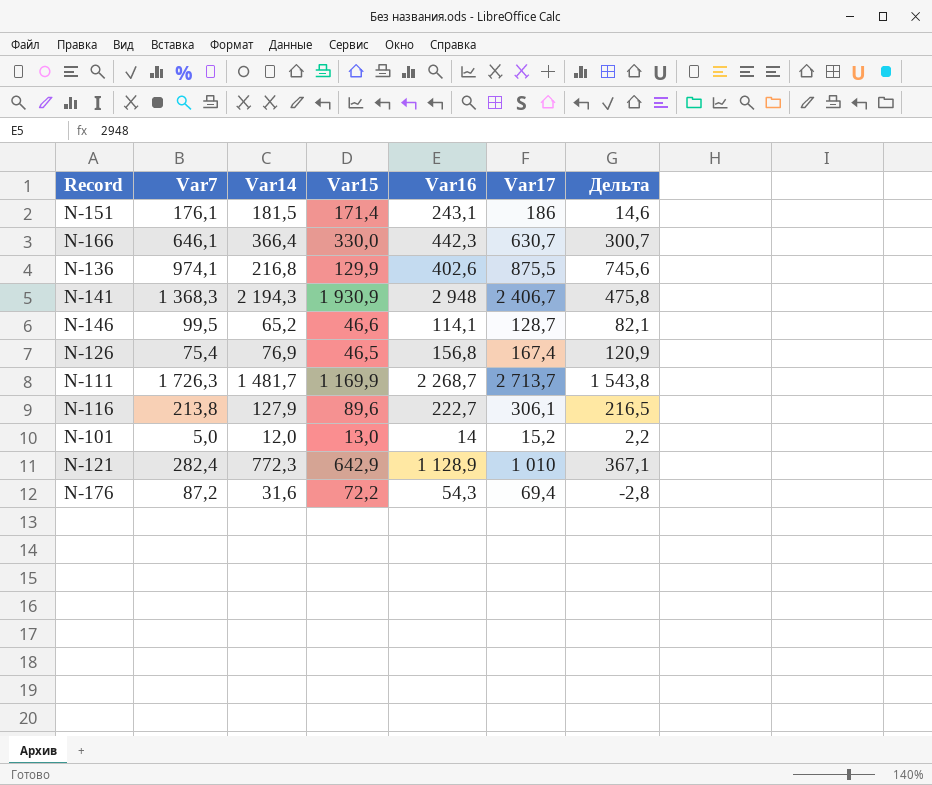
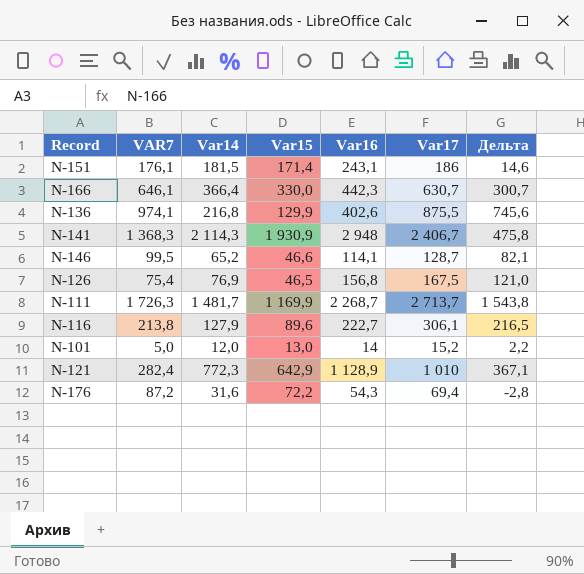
column name: Var7 -> VAR7
N-141 | Var14: 2 194,3 -> 2 114,3
N-126 | Var17: 167,4 -> 167,5
N-126 | Дельта: 120,9 -> 121,0

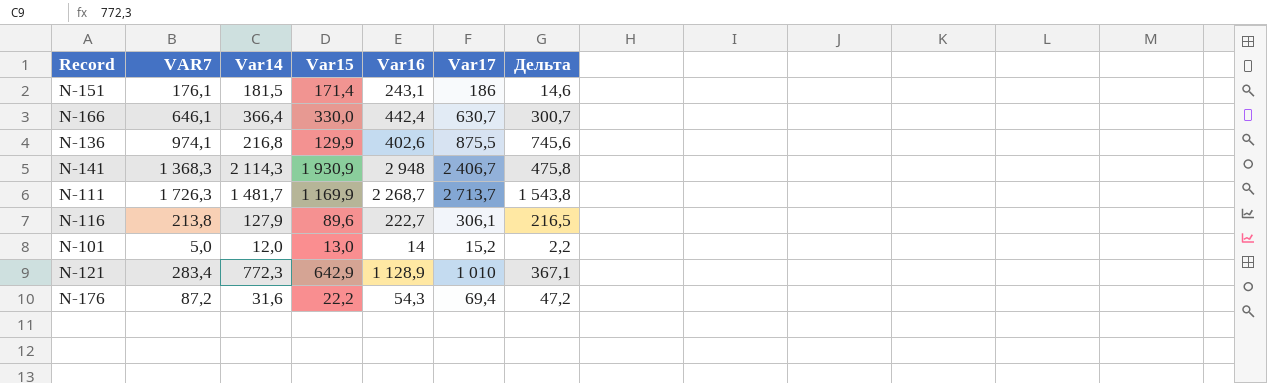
row N-146: 99,5 | 65,2 | 46,6 | 114,1 | 128,7 | 82,1 -> none
row N-126: 75,4 | 76,9 | 46,5 | 156,8 | 167,5 | 121,0 -> none
N-166 | Var16: 442,3 -> 442,4
N-121 | VAR7: 282,4 -> 283,4
N-176 | Var15: 72,2 -> 22,2
N-176 | Дельта: -2,8 -> 47,2

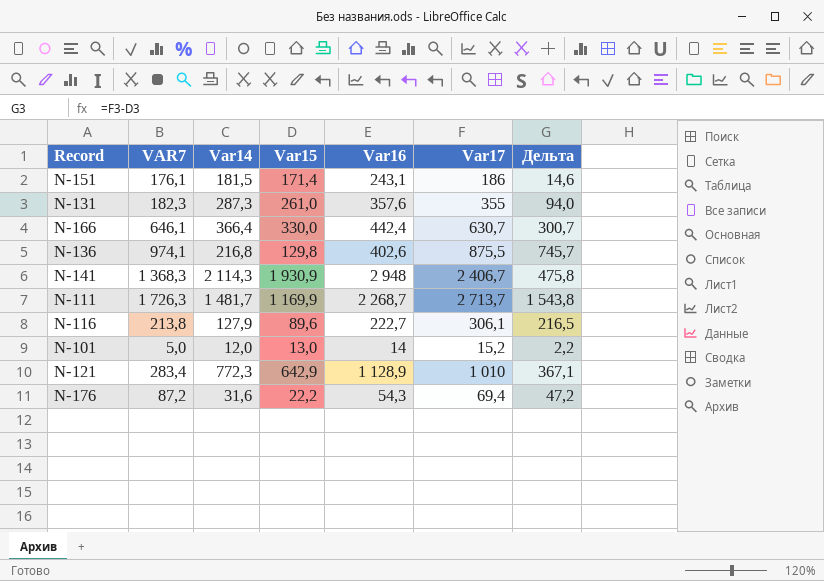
row N-131: none -> 182,3 | 287,3 | 261,0 | 357,6 | 355 | 94,0
N-136 | Var15: 129,9 -> 129,8
N-136 | Дельта: 745,6 -> 745,7

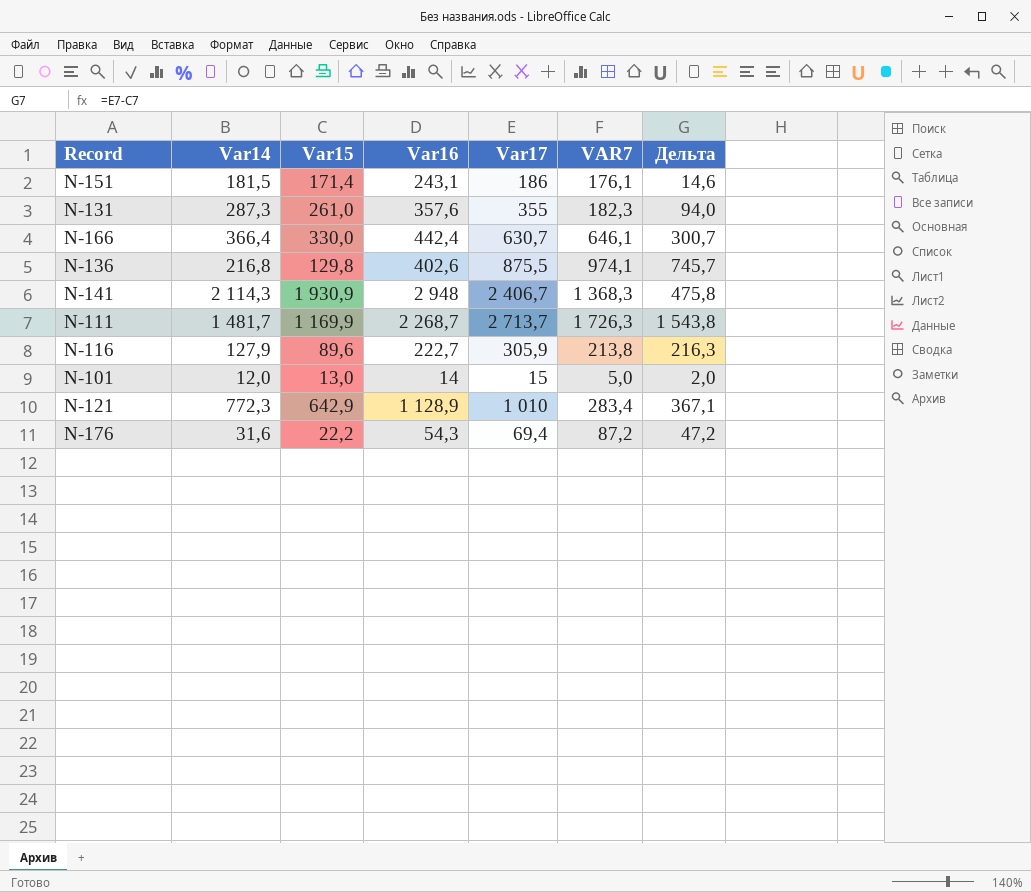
column VAR7 | position: 2 -> 6
N-116 | Var17: 306,1 -> 305,9
N-116 | Дельта: 216,5 -> 216,3
N-101 | Var17: 15,2 -> 15
N-101 | Дельта: 2,2 -> 2,0

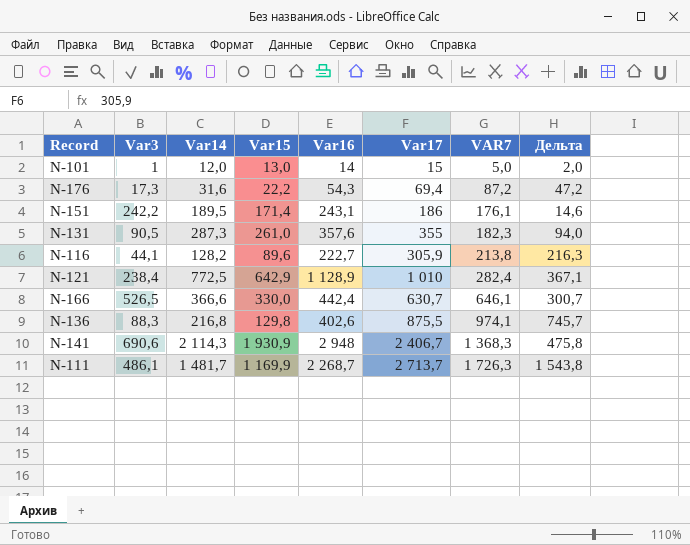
row order: none -> VAR7 ascending
column Var3 | position: none -> 2
N-151 | Var14: 181,5 -> 189,5
N-116 | Var14: 127,9 -> 128,2
N-121 | Var14: 772,3 -> 772,5
N-121 | VAR7: 283,4 -> 282,4
N-166 | Var14: 366,4 -> 366,6

